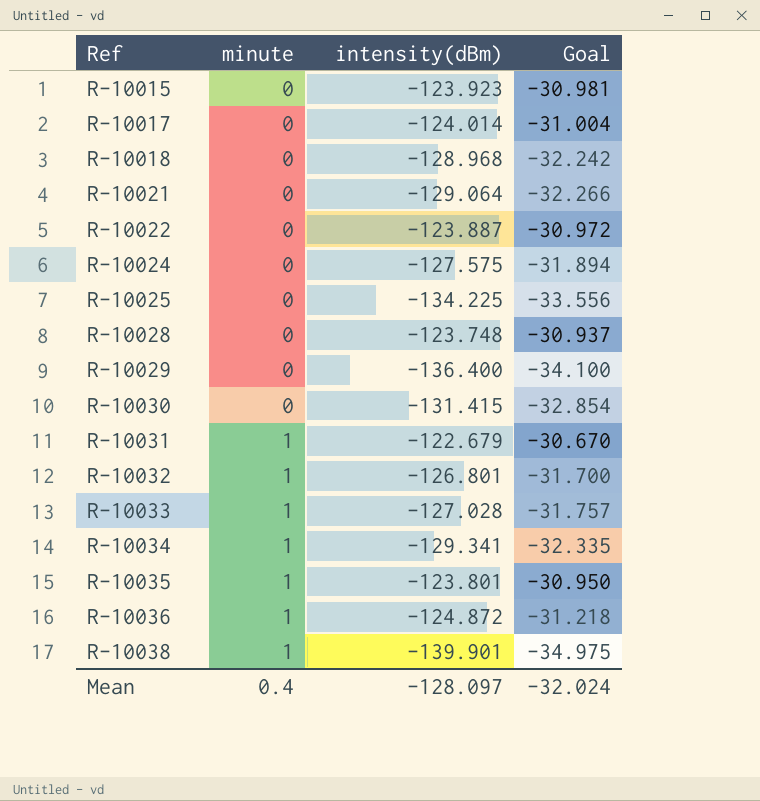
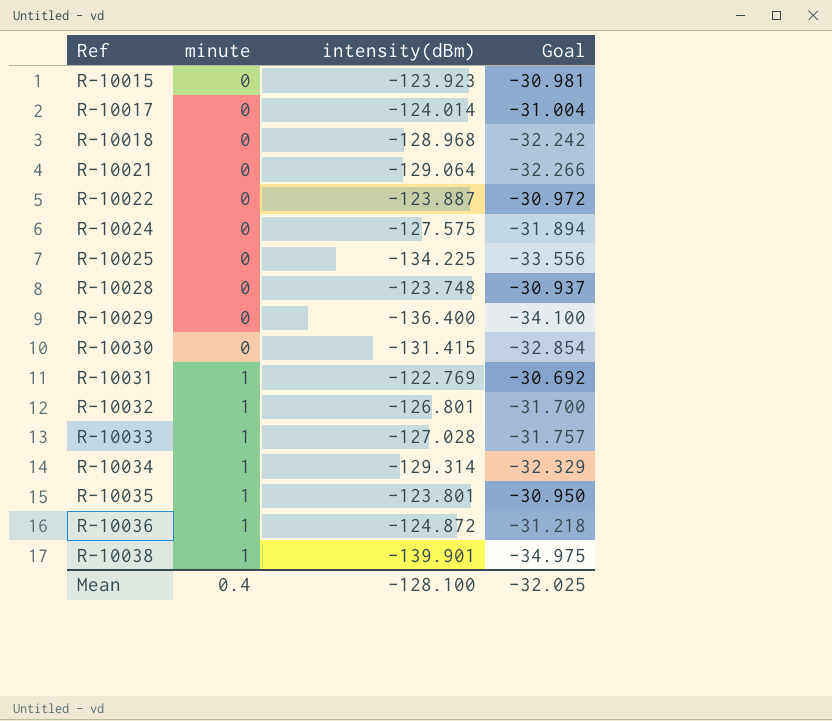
R-10031 | intensity(dBm): -122.679 -> -122.769
R-10031 | Goal: -30.670 -> -30.692
R-10034 | intensity(dBm): -129.341 -> -129.314
R-10034 | Goal: -32.335 -> -32.329
Mean | intensity(dBm): -128.097 -> -128.100
Mean | Goal: -32.024 -> -32.025

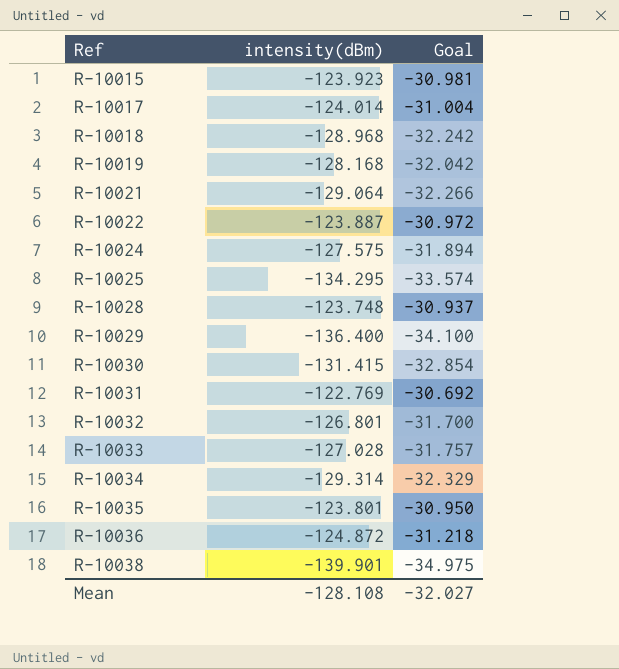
column minute | position: 2 -> none
row R-10019: none -> -128.168 | -32.042
R-10025 | intensity(dBm): -134.225 -> -134.295
R-10025 | Goal: -33.556 -> -33.574
Mean | intensity(dBm): -128.100 -> -128.108
Mean | Goal: -32.025 -> -32.027

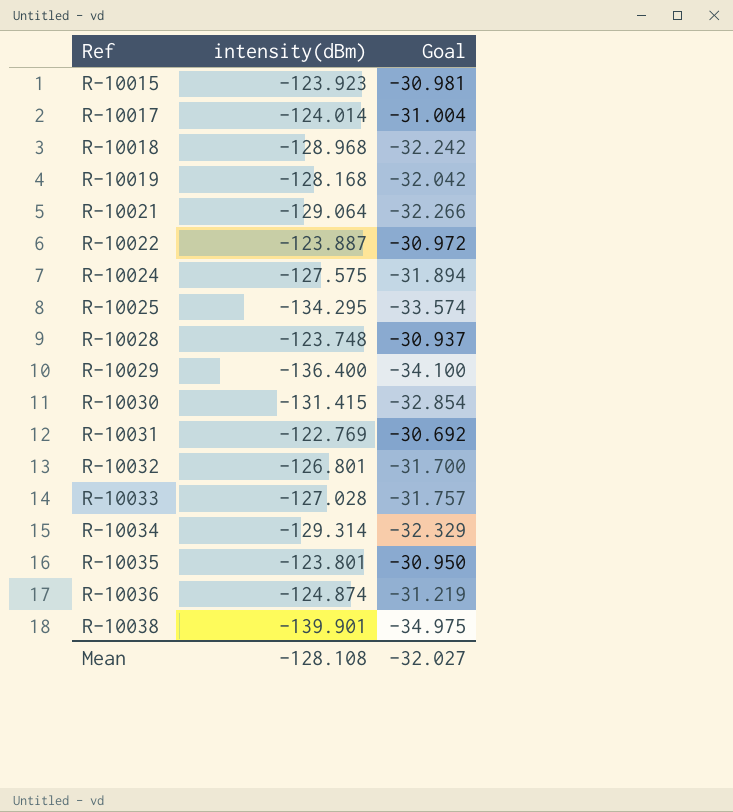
R-10036 | intensity(dBm): -124.872 -> -124.874
R-10036 | Goal: -31.218 -> -31.219

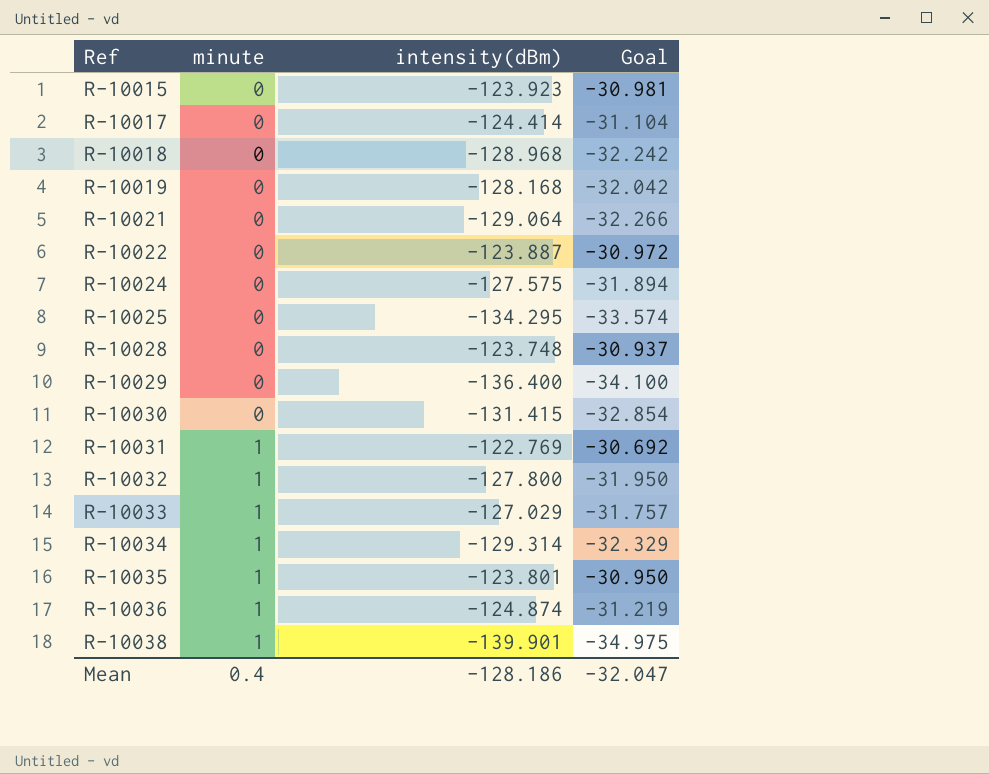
column minute | position: none -> 2
R-10017 | intensity(dBm): -124.014 -> -124.414
R-10017 | Goal: -31.004 -> -31.104
R-10032 | intensity(dBm): -126.801 -> -127.800
R-10032 | Goal: -31.700 -> -31.950
R-10033 | intensity(dBm): -127.028 -> -127.029
Mean | intensity(dBm): -128.108 -> -128.186
Mean | Goal: -32.027 -> -32.047

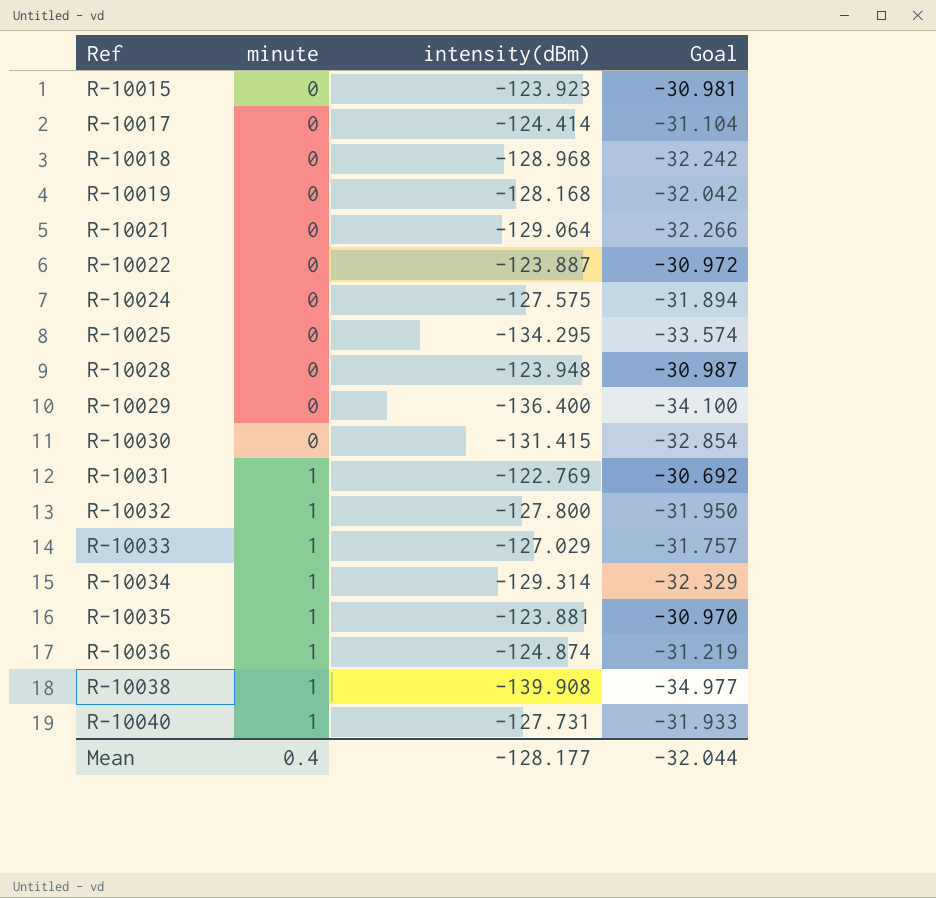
R-10028 | intensity(dBm): -123.748 -> -123.948
R-10028 | Goal: -30.937 -> -30.987
R-10035 | intensity(dBm): -123.801 -> -123.881
R-10035 | Goal: -30.950 -> -30.970
R-10038 | intensity(dBm): -139.901 -> -139.908
R-10038 | Goal: -34.975 -> -34.977
row R-10040: none -> 1 | -127.731 | -31.933
Mean | intensity(dBm): -128.186 -> -128.177
Mean | Goal: -32.047 -> -32.044

